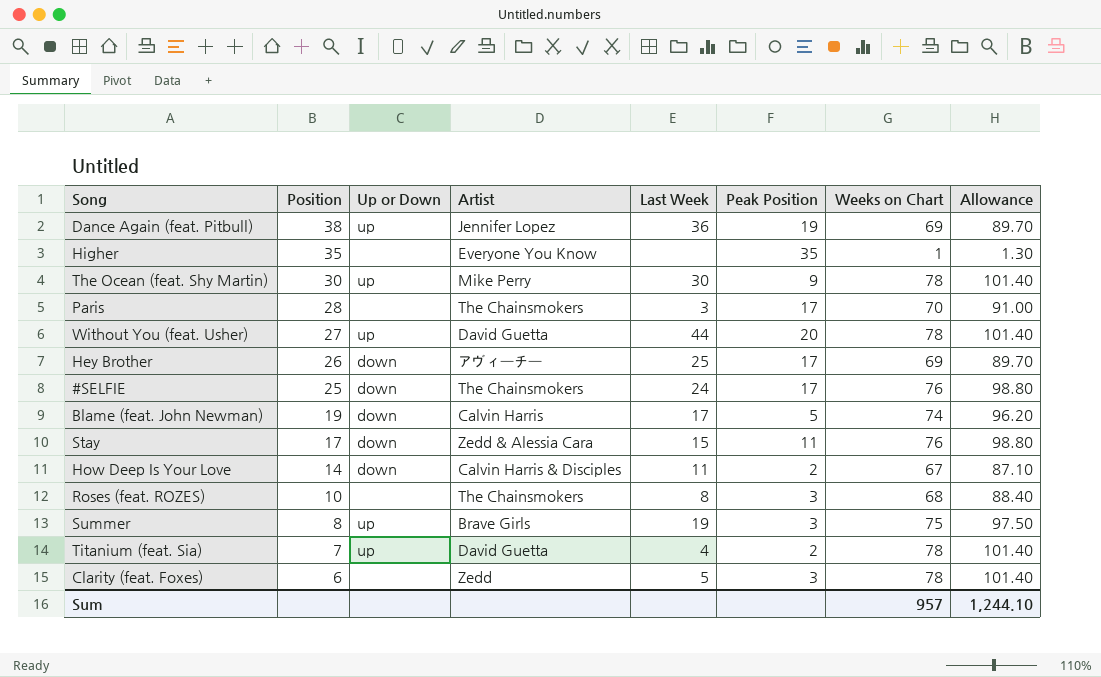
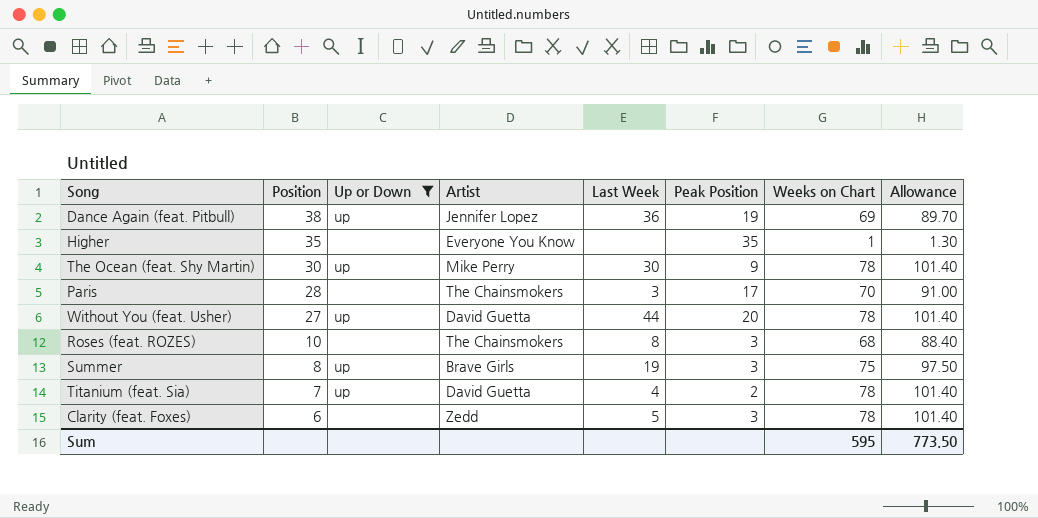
filter: none -> Up or Down != down
Sum | Weeks on Chart: 957 -> 595
Sum | Allowance: 1,244.10 -> 773.50

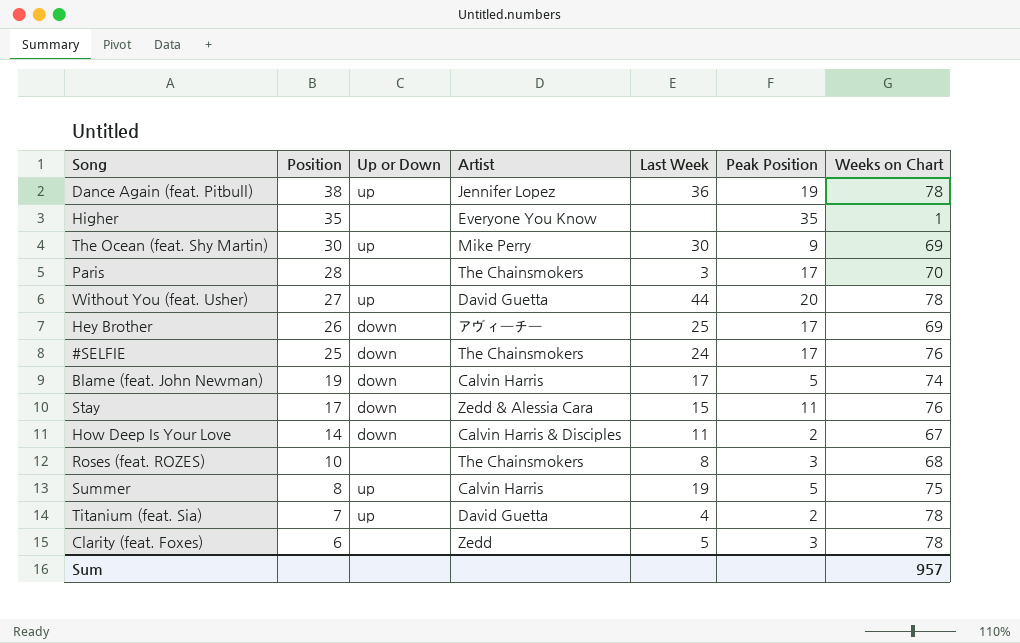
filter: Up or Down != down -> none
column Allowance | formula: [Weeks on Chart] * 1.3 -> none
Dance Again (feat. Pitbull) | Weeks on Chart: 69 -> 78
The Ocean (feat. Shy Martin) | Weeks on Chart: 78 -> 69
Summer | Artist: Brave Girls -> Calvin Harris
Summer | Peak Position: 3 -> 5
Sum | Weeks on Chart: 595 -> 957

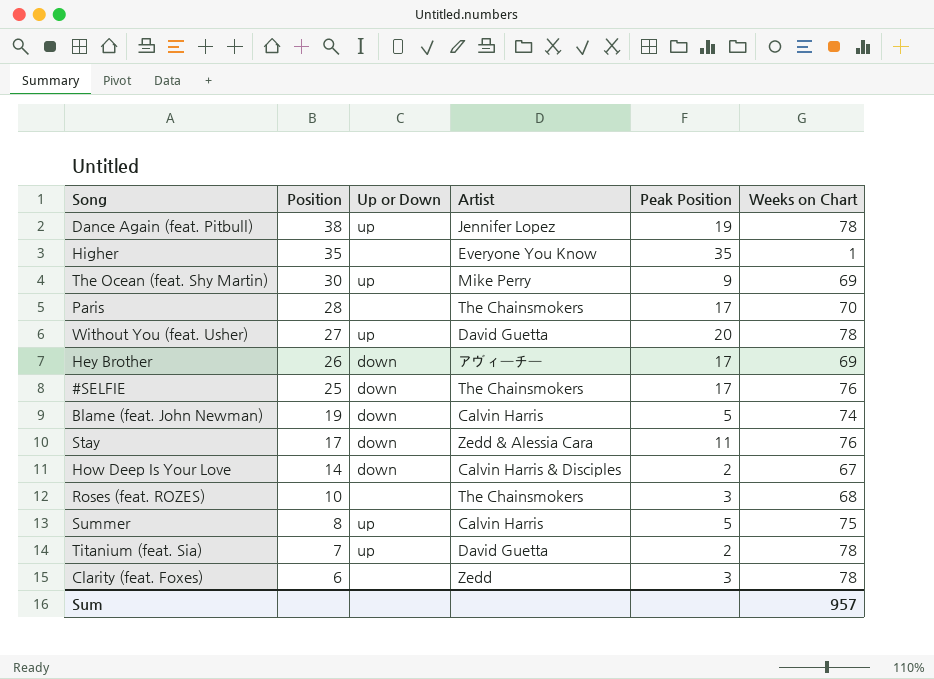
column Last Week | position: 5 -> none

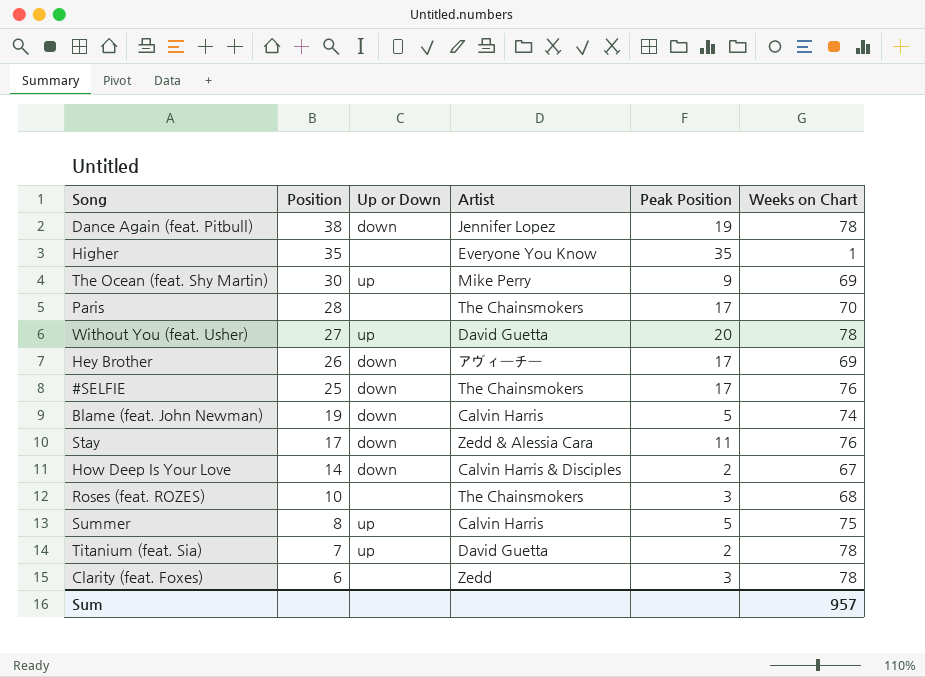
Dance Again (feat. Pitbull) | Up or Down: up -> down

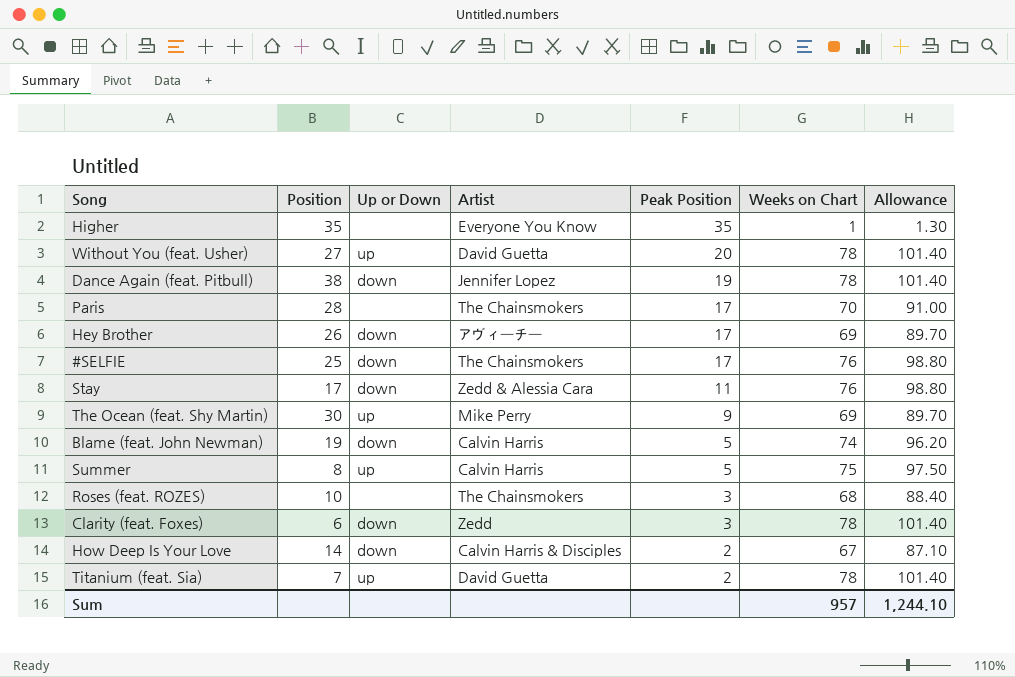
row order: Position descending -> Peak Position descending
column Allowance | formula: none -> [Weeks on Chart] * 1.3
Clarity (feat. Foxes) | Up or Down: none -> down

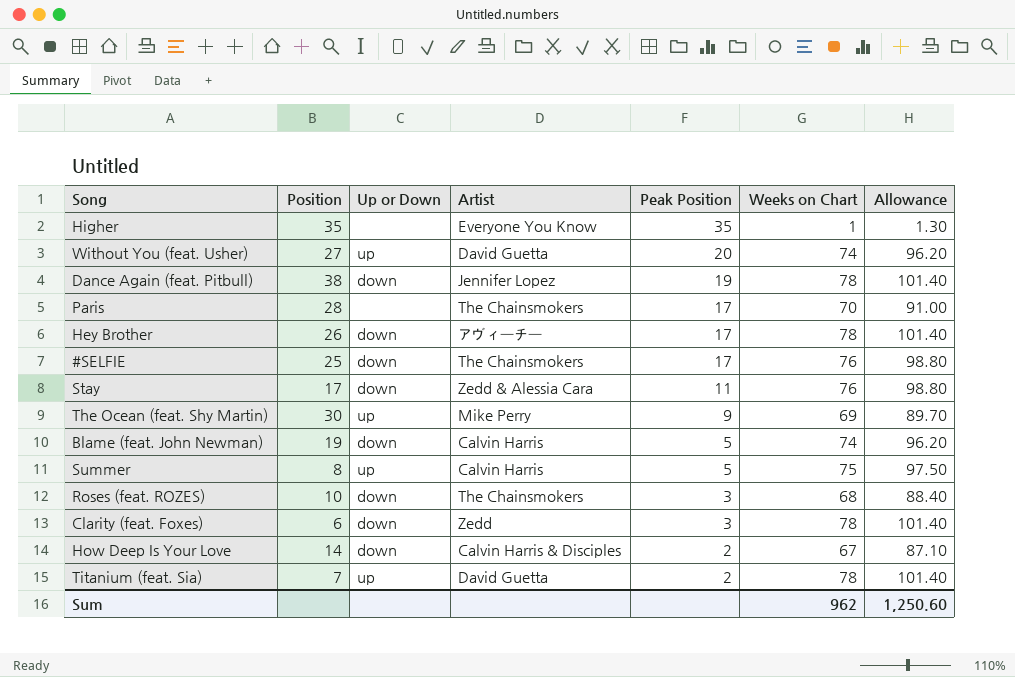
Without You (feat. Usher) | Weeks on Chart: 78 -> 74
Without You (feat. Usher) | Allowance: 101.40 -> 96.20
Hey Brother | Weeks on Chart: 69 -> 78
Hey Brother | Allowance: 89.70 -> 101.40
Roses (feat. ROZES) | Up or Down: none -> down
Sum | Weeks on Chart: 957 -> 962
Sum | Allowance: 1,244.10 -> 1,250.60

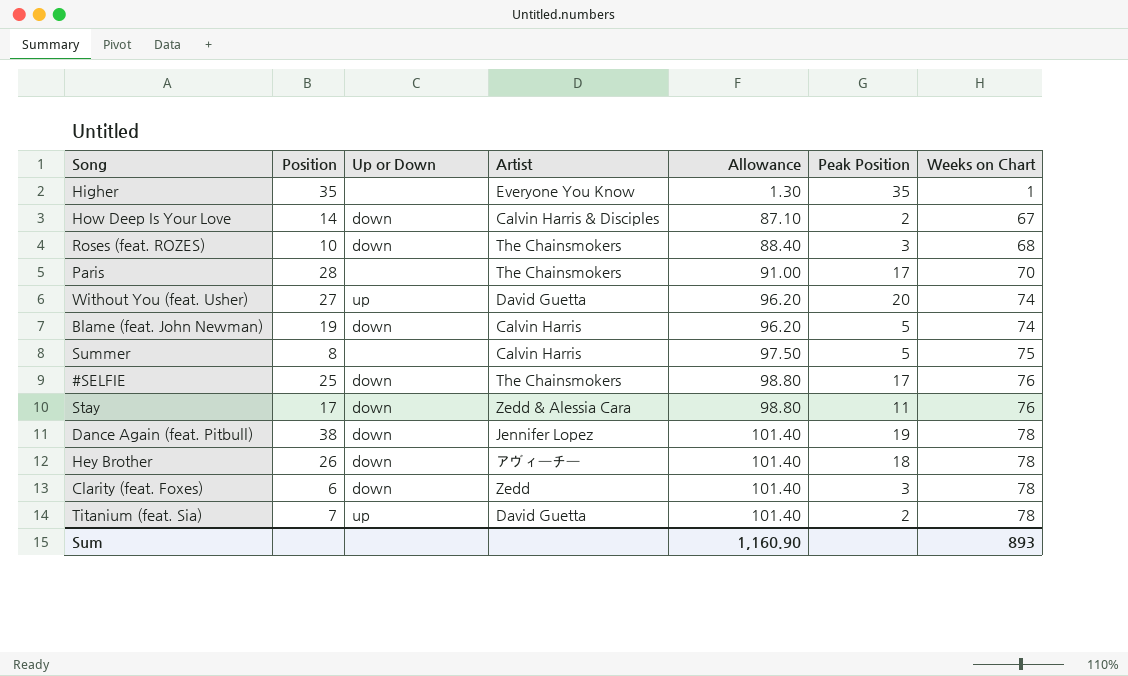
row order: Peak Position descending -> Allowance ascending
column Allowance | position: 7 -> 5
row The Ocean (feat. Shy Martin): 30 | up | Mike Perry | 9 | 69 | 89.70 -> none
Summer | Up or Down: up -> none
Hey Brother | Peak Position: 17 -> 18
Sum | Allowance: 1,250.60 -> 1,160.90
Sum | Weeks on Chart: 962 -> 893

